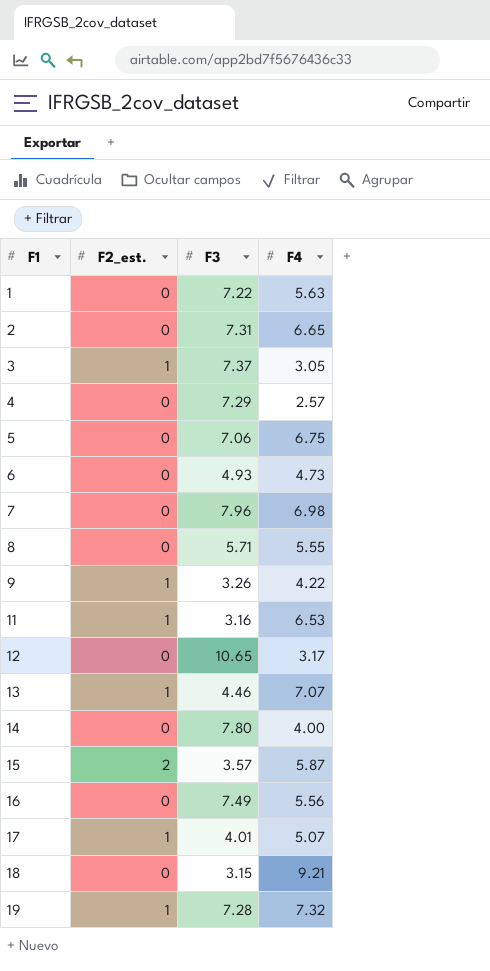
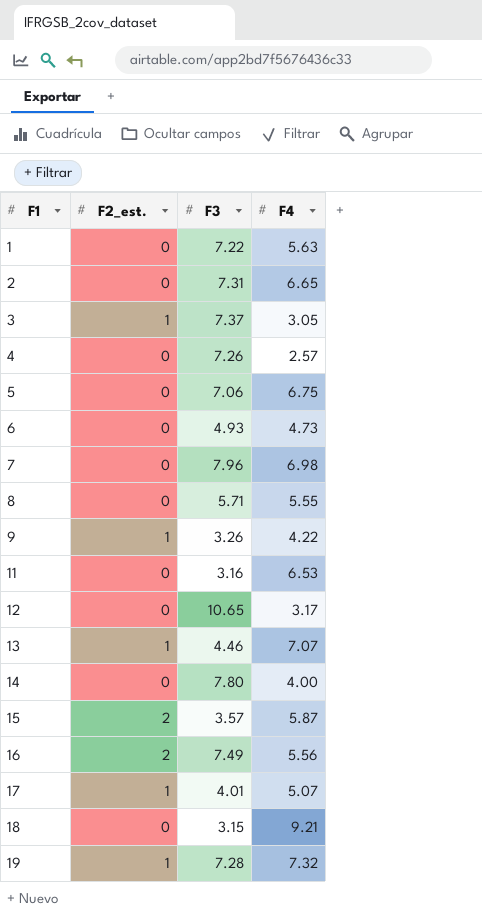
4 | F3: 7.29 -> 7.26
11 | F2_est.: 1 -> 0
16 | F2_est.: 0 -> 2

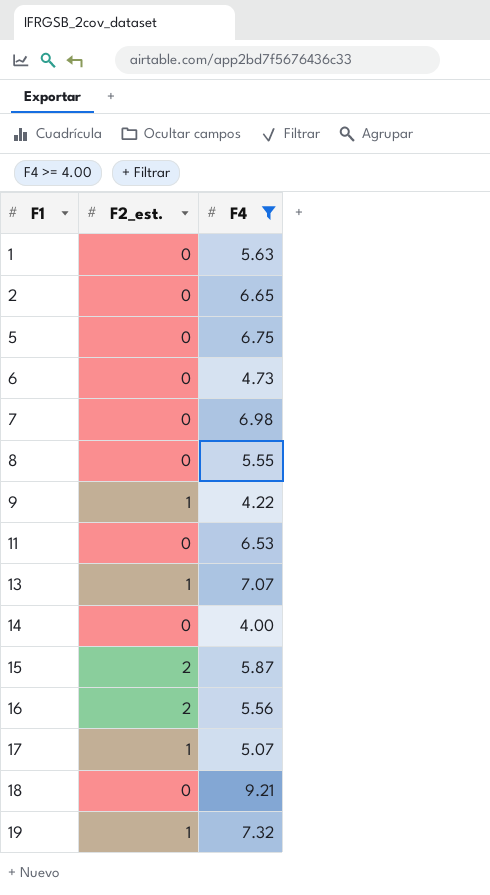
filter: none -> F4 >= 4.00
column F3 | position: 3 -> none

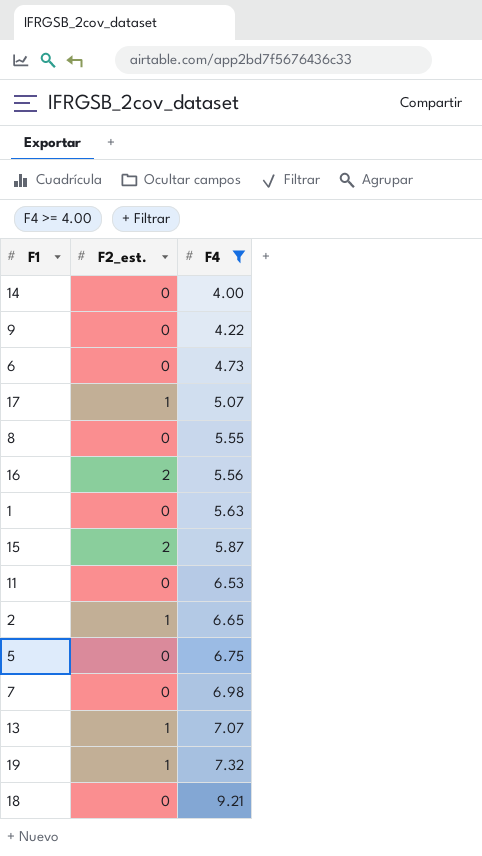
row order: F1 ascending -> F4 ascending
9 | F2_est.: 1 -> 0
2 | F2_est.: 0 -> 1

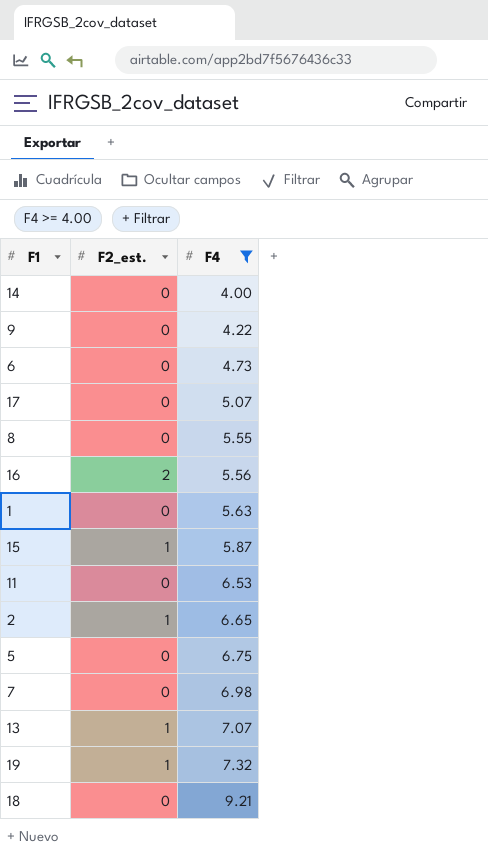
17 | F2_est.: 1 -> 0
15 | F2_est.: 2 -> 1

